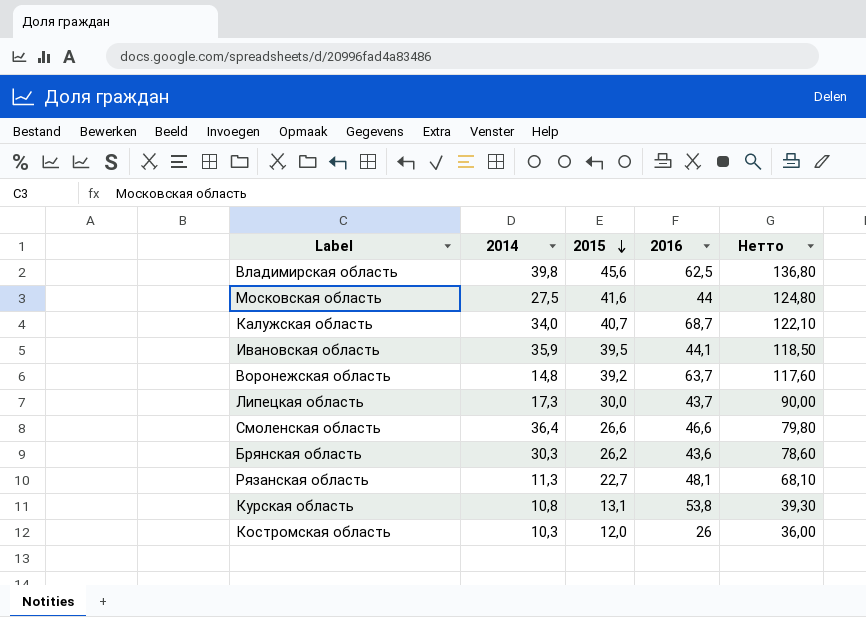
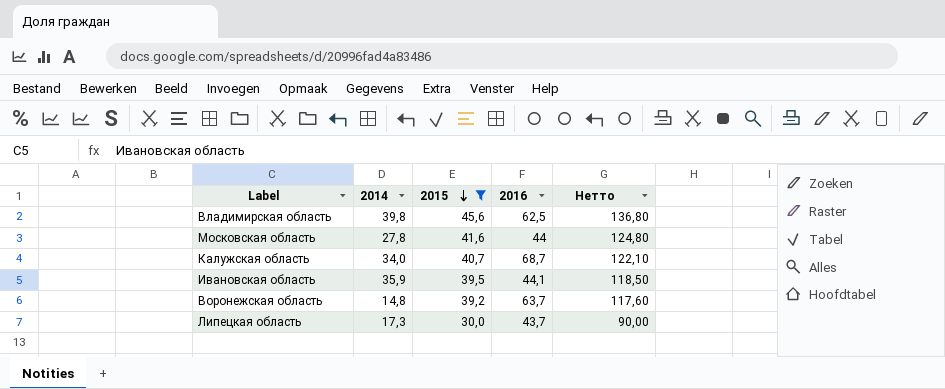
filter: none -> 2015 >= 30,0
Московская область | 2014: 27,5 -> 27,8

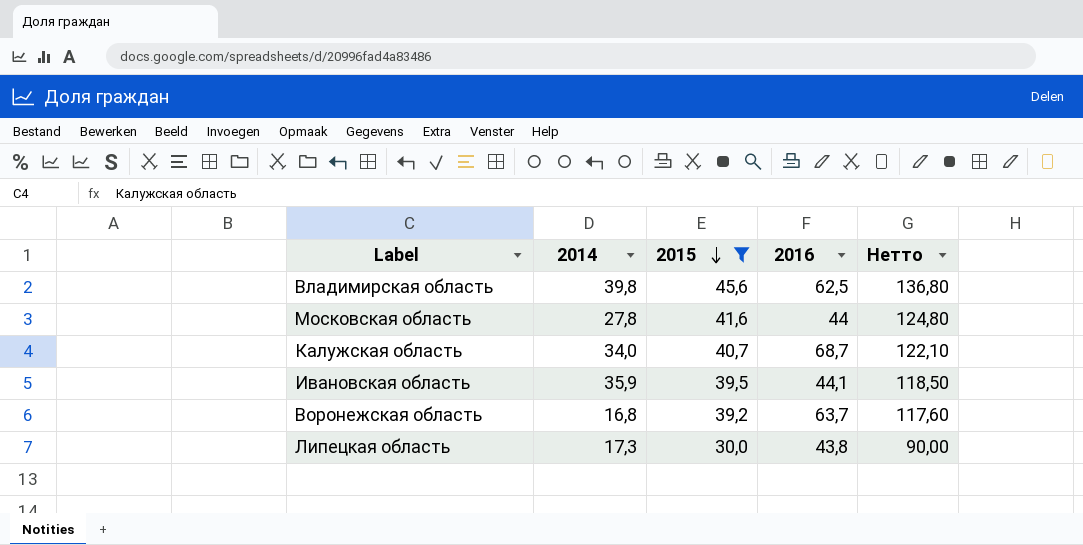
Воронежская область | 2014: 14,8 -> 16,8
Липецкая область | 2016: 43,7 -> 43,8

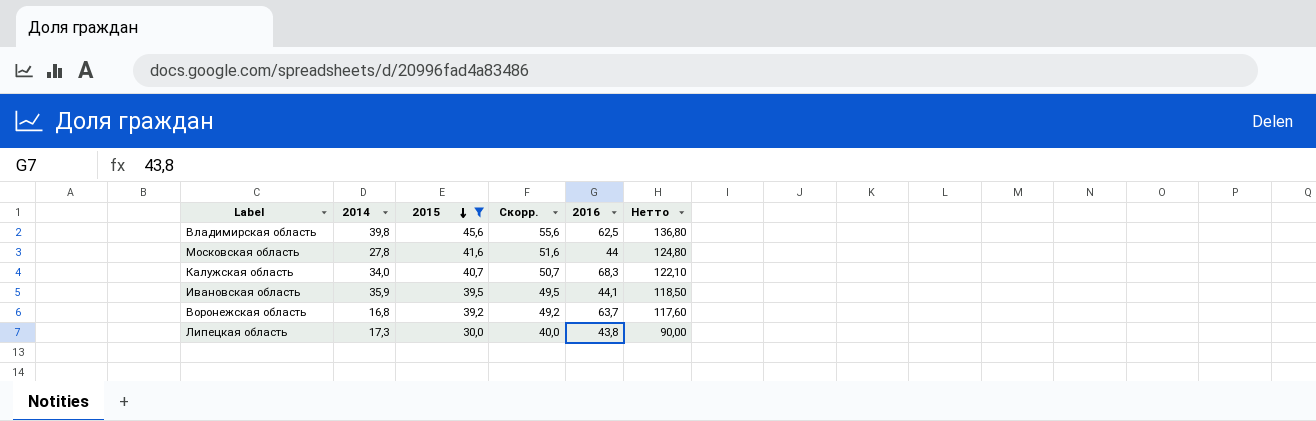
column Скорр. | formula: none -> [2015] + 10
Калужская область | 2016: 68,7 -> 68,3

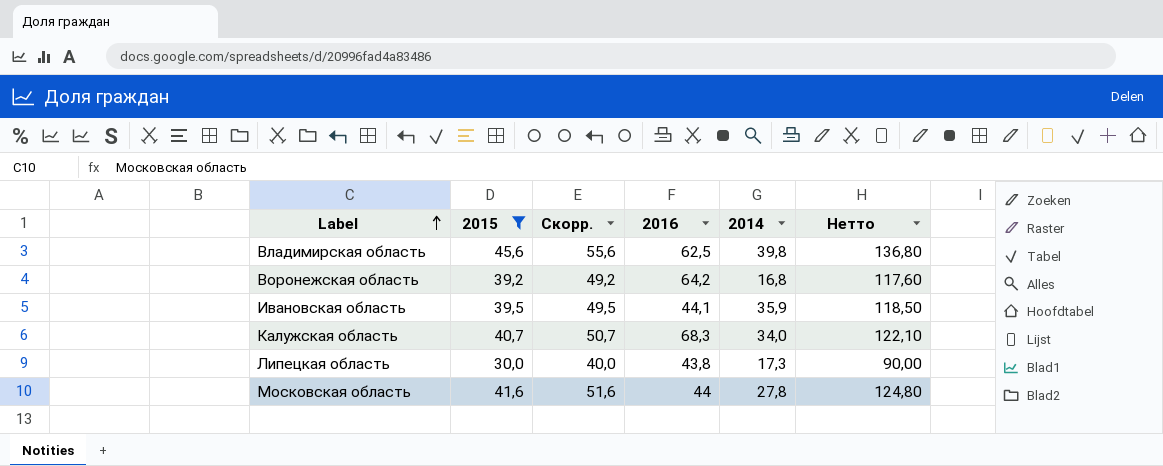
row order: 2015 descending -> Label ascending
column 2014 | position: 2 -> 5
Воронежская область | 2016: 63,7 -> 64,2

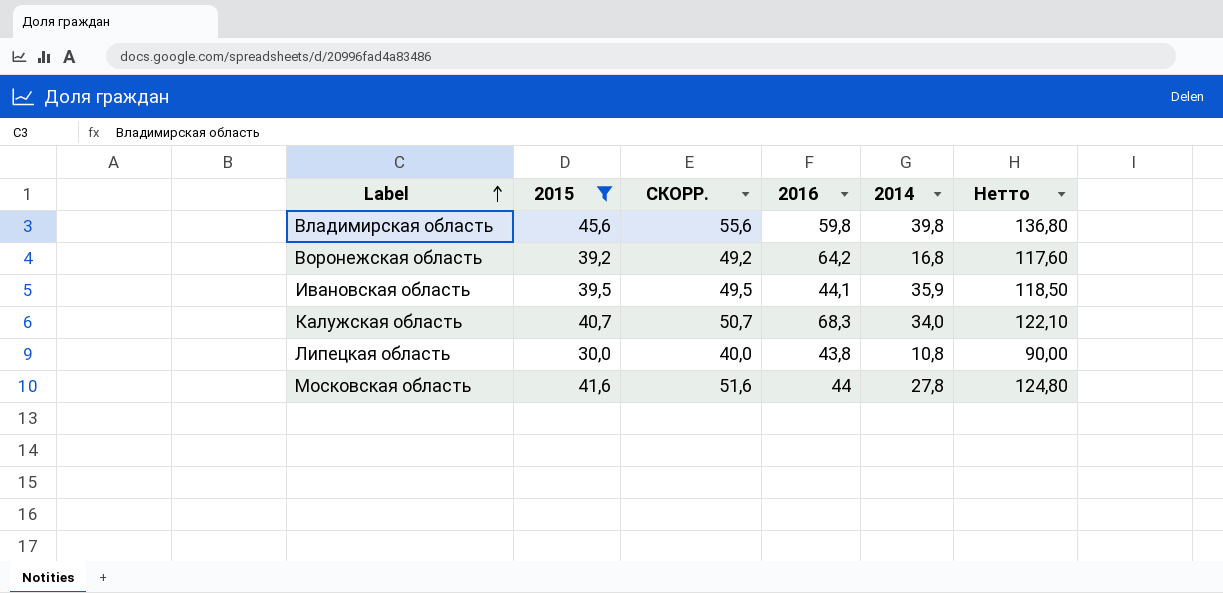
column name: Скорр. -> СКОРР.
Владимирская область | 2016: 62,5 -> 59,8
Липецкая область | 2014: 17,3 -> 10,8

